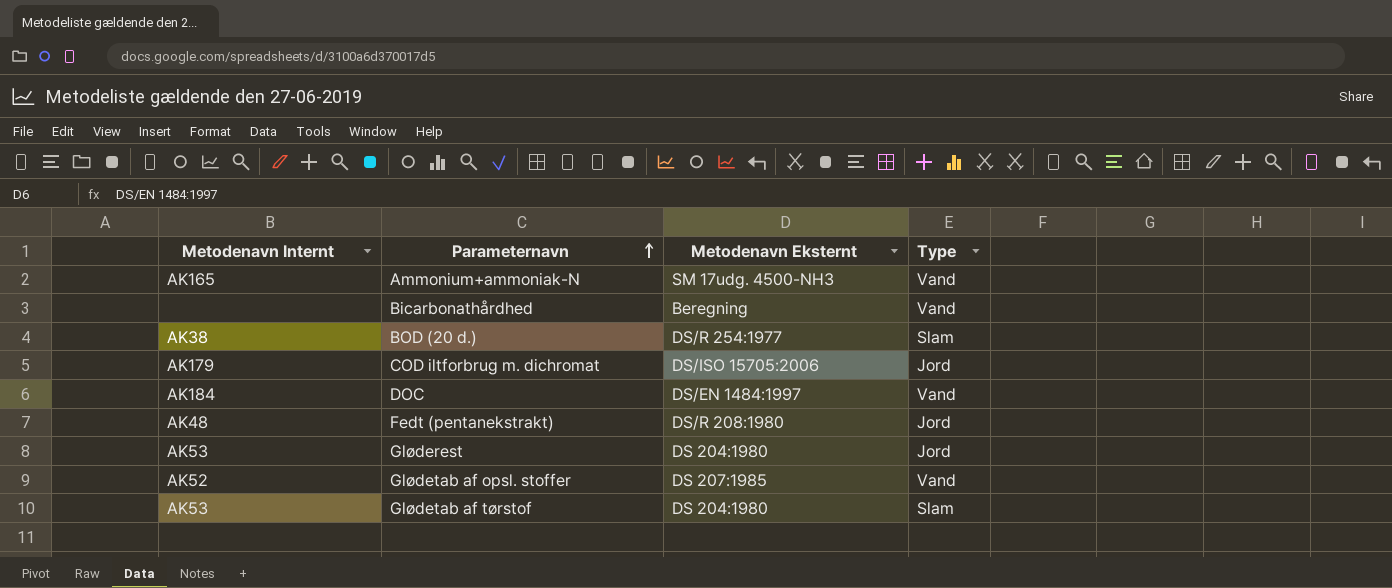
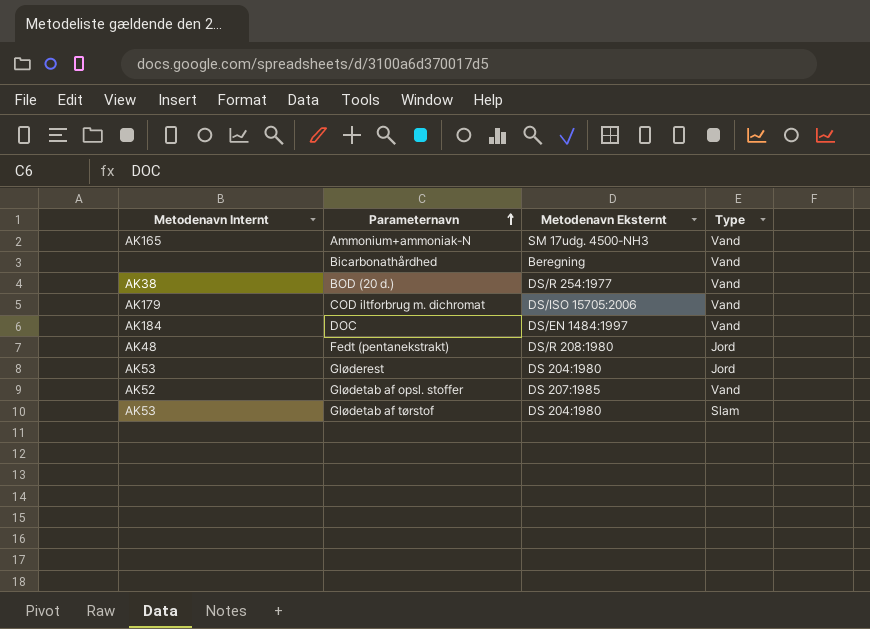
BOD (20 d.) | Type: Slam -> Vand
COD iltforbrug m. dichromat | Type: Jord -> Vand

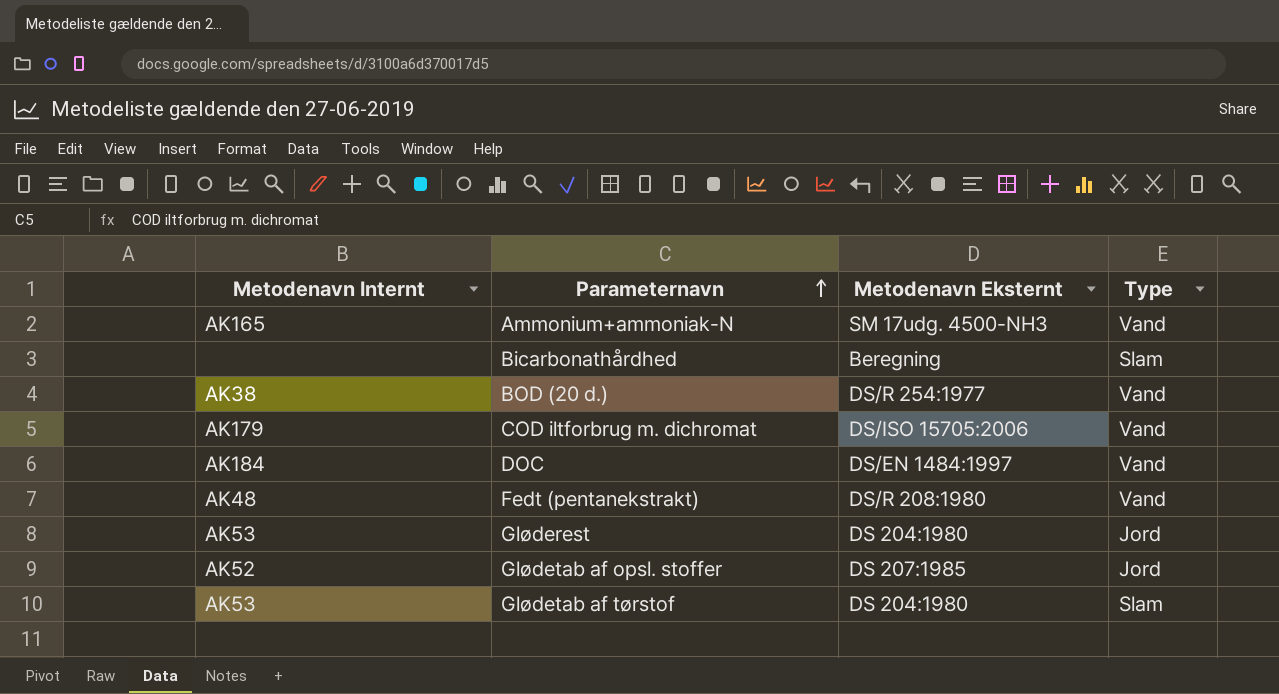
Bicarbonathårdhed | Type: Vand -> Slam
Fedt (pentanekstrakt) | Type: Jord -> Vand
Glødetab af opsl. stoffer | Type: Vand -> Jord

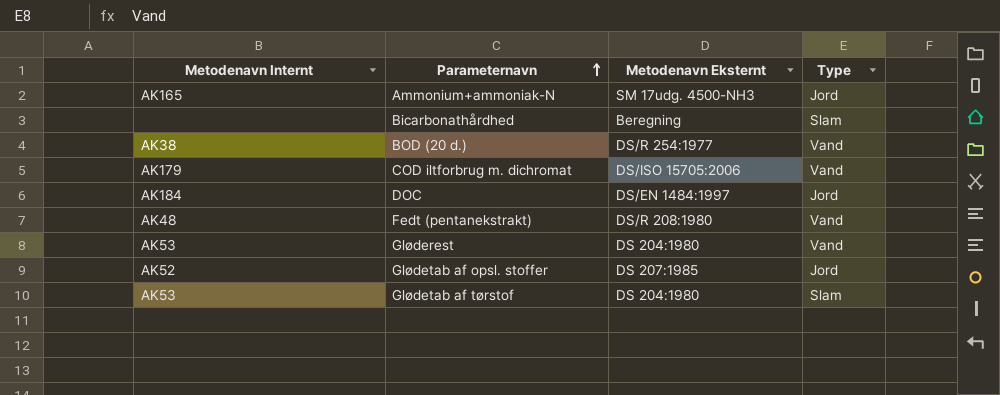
Ammonium+ammoniak-N | Type: Vand -> Jord
DOC | Type: Vand -> Jord
Gløderest | Type: Jord -> Vand

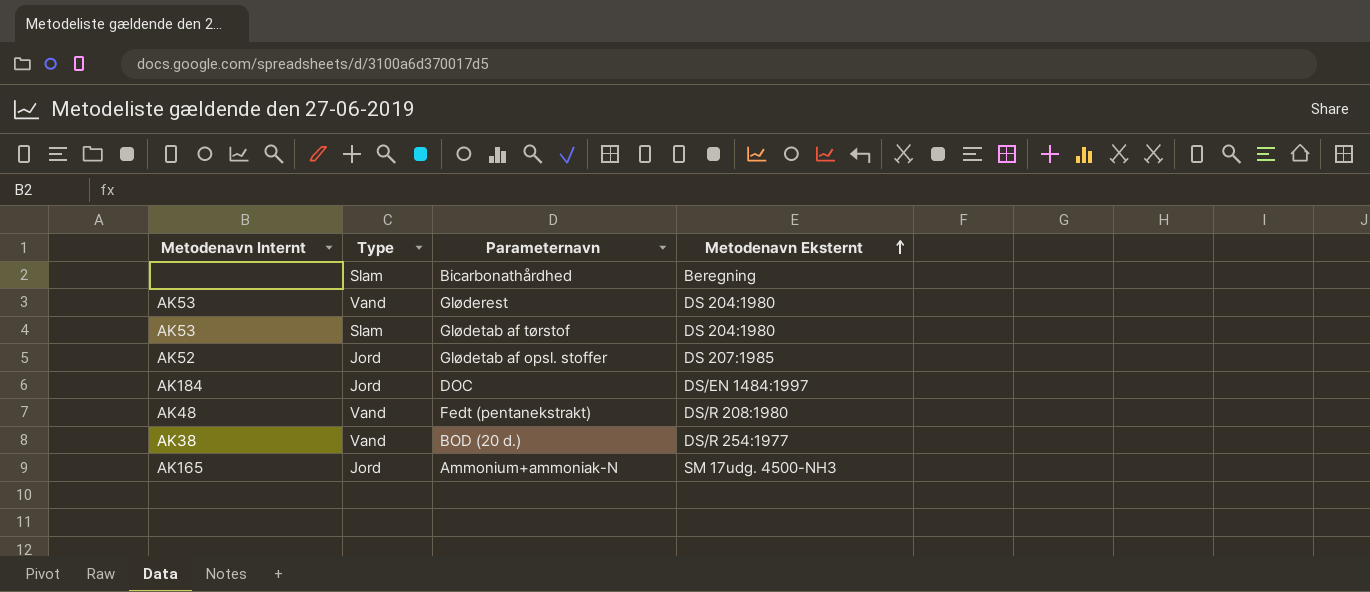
row order: Parameternavn ascending -> Metodenavn Eksternt ascending
column Type | position: 4 -> 2
row COD iltforbrug m. dichromat: AK179 | DS/ISO 15705:2006 | Vand -> none

